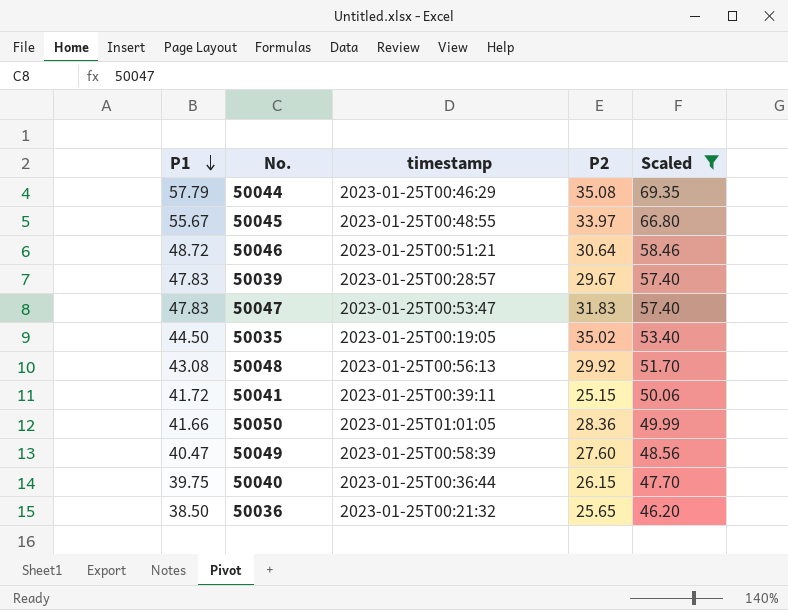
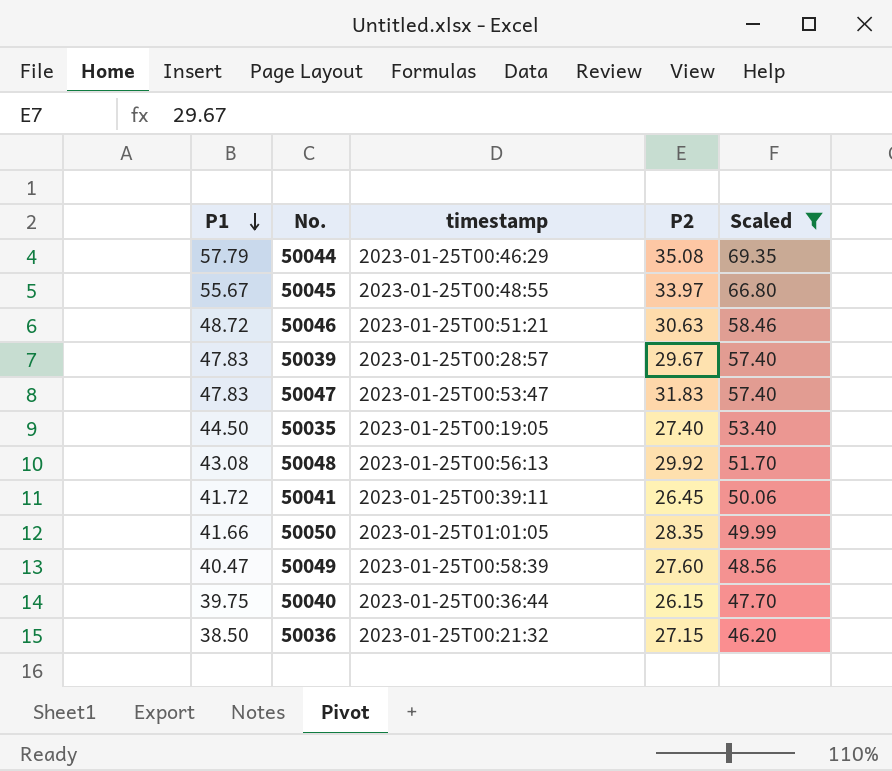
50046 | P2: 30.64 -> 30.63
50035 | P2: 35.02 -> 27.40
50041 | P2: 25.15 -> 26.45
50050 | P2: 28.36 -> 28.35
50036 | P2: 25.65 -> 27.15

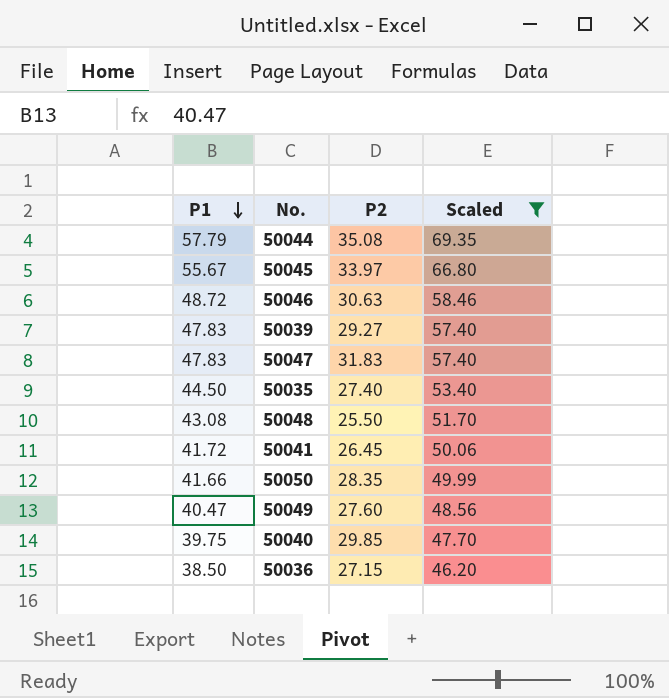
column timestamp | position: 3 -> none
50039 | P2: 29.67 -> 29.27
50048 | P2: 29.92 -> 25.50
50040 | P2: 26.15 -> 29.85

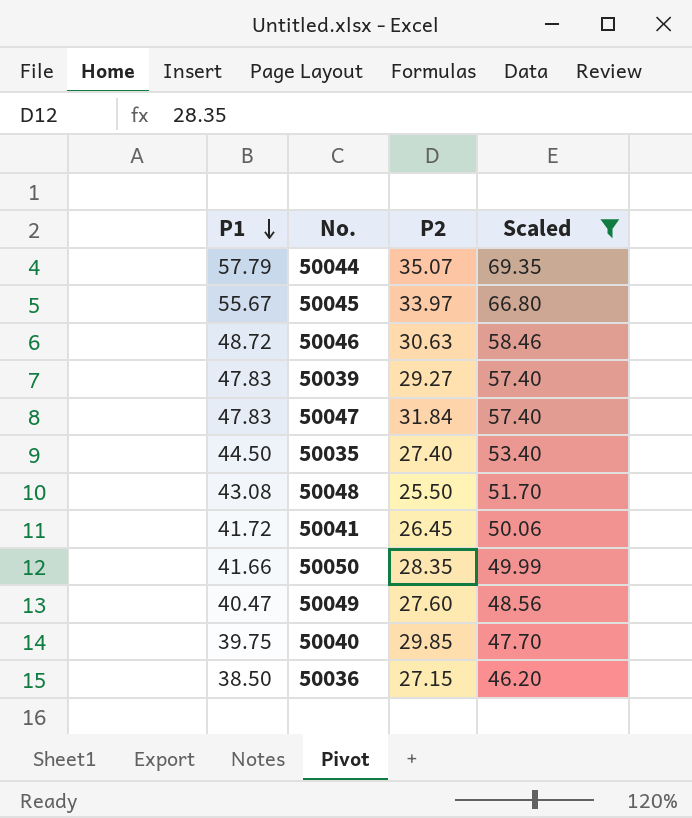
50044 | P2: 35.08 -> 35.07
50047 | P2: 31.83 -> 31.84

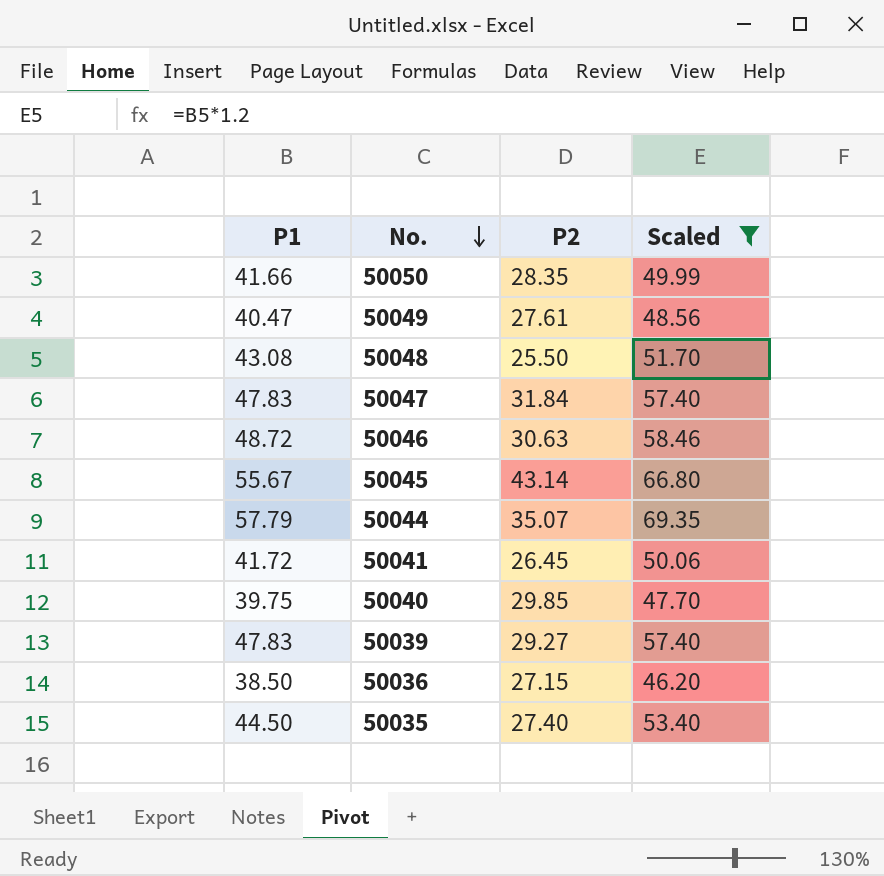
row order: P1 descending -> No. descending
50049 | P2: 27.60 -> 27.61
50045 | P2: 33.97 -> 43.14

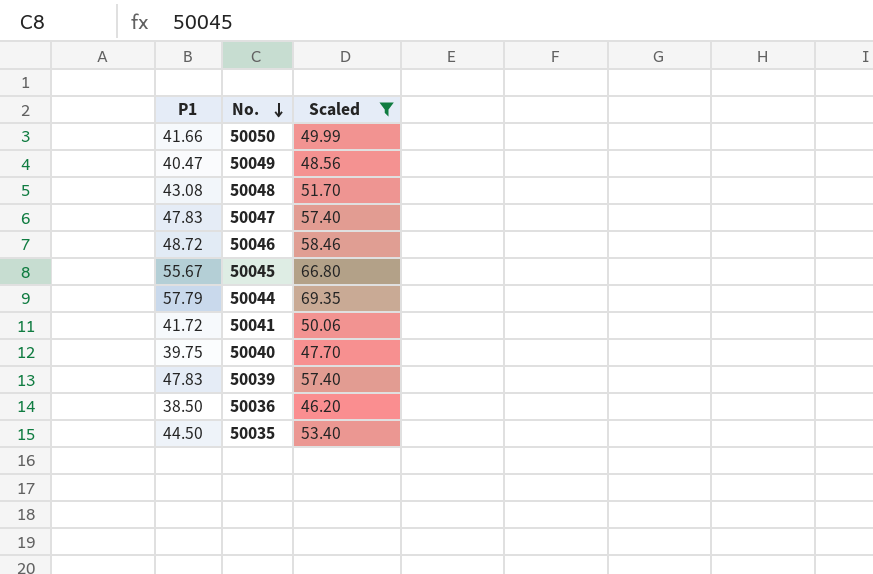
column P2 | position: 3 -> none

